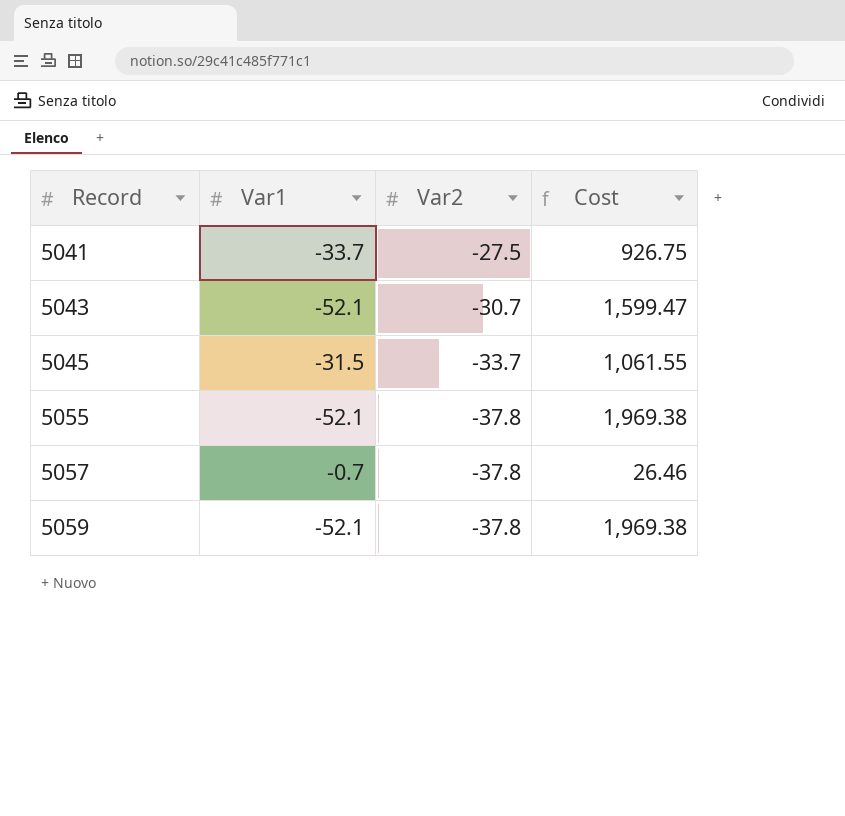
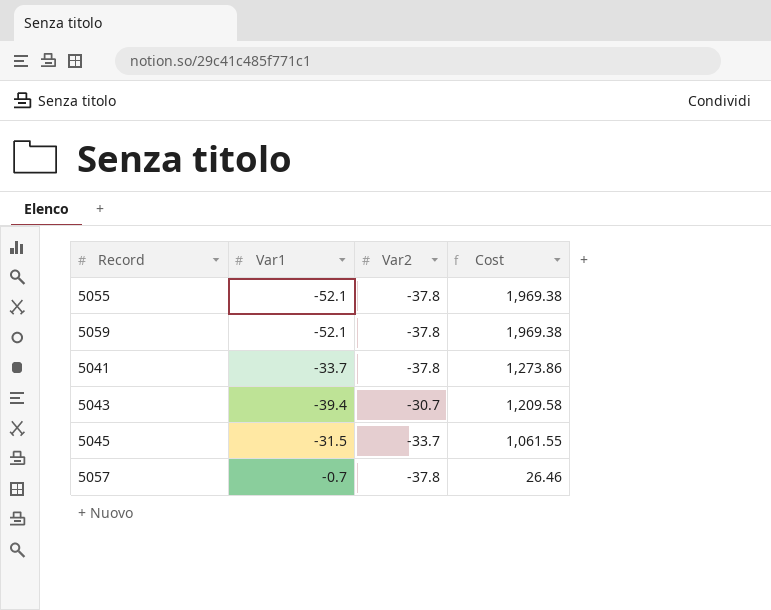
row order: Record ascending -> Cost descending
5041 | Var2: -27.5 -> -37.8
5041 | Cost: 926.75 -> 1,273.86
5043 | Var1: -52.1 -> -39.4
5043 | Cost: 1,599.47 -> 1,209.58

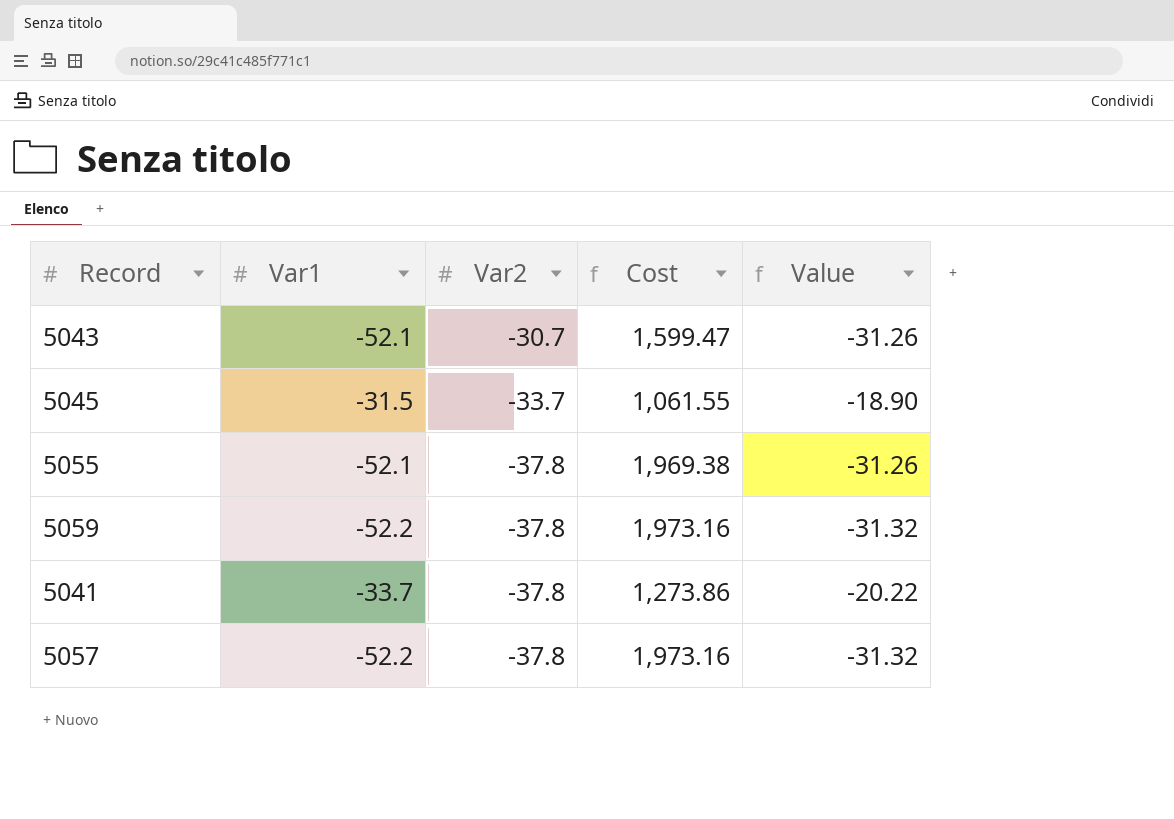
row order: Cost descending -> Var2 descending
column Value | formula: none -> [Var1] * 0.6
5043 | Var1: -39.4 -> -52.1
5043 | Cost: 1,209.58 -> 1,599.47
5059 | Var1: -52.1 -> -52.2
5059 | Cost: 1,969.38 -> 1,973.16
5057 | Var1: -0.7 -> -52.2
5057 | Cost: 26.46 -> 1,973.16

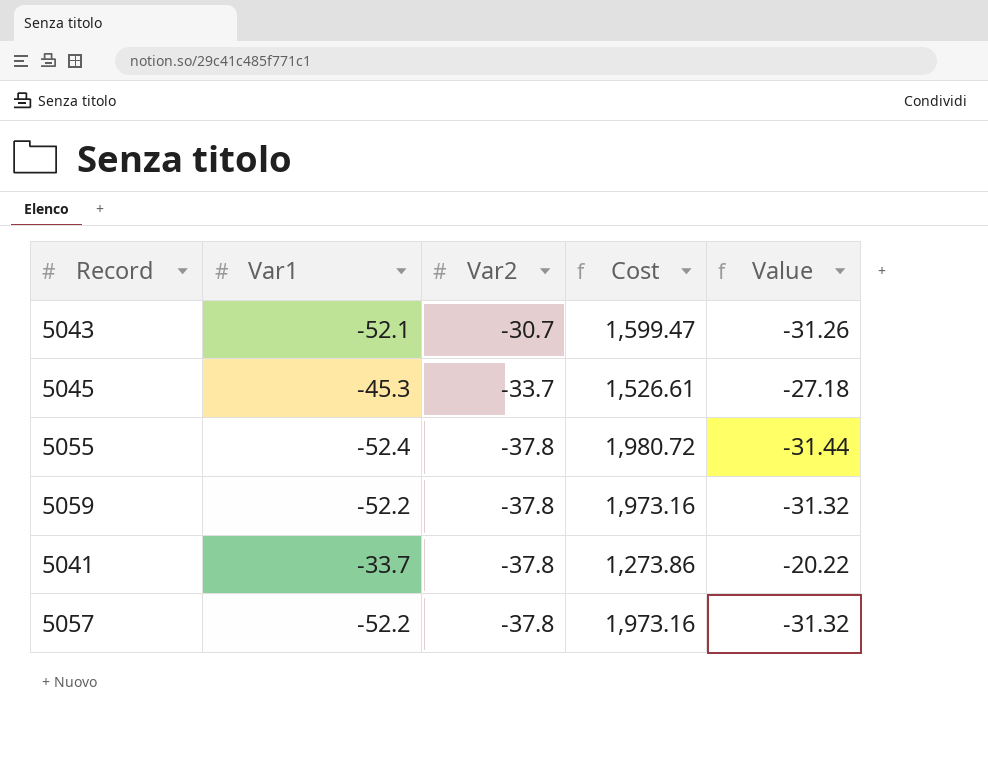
5045 | Var1: -31.5 -> -45.3
5045 | Cost: 1,061.55 -> 1,526.61
5045 | Value: -18.90 -> -27.18
5055 | Var1: -52.1 -> -52.4
5055 | Cost: 1,969.38 -> 1,980.72
5055 | Value: -31.26 -> -31.44

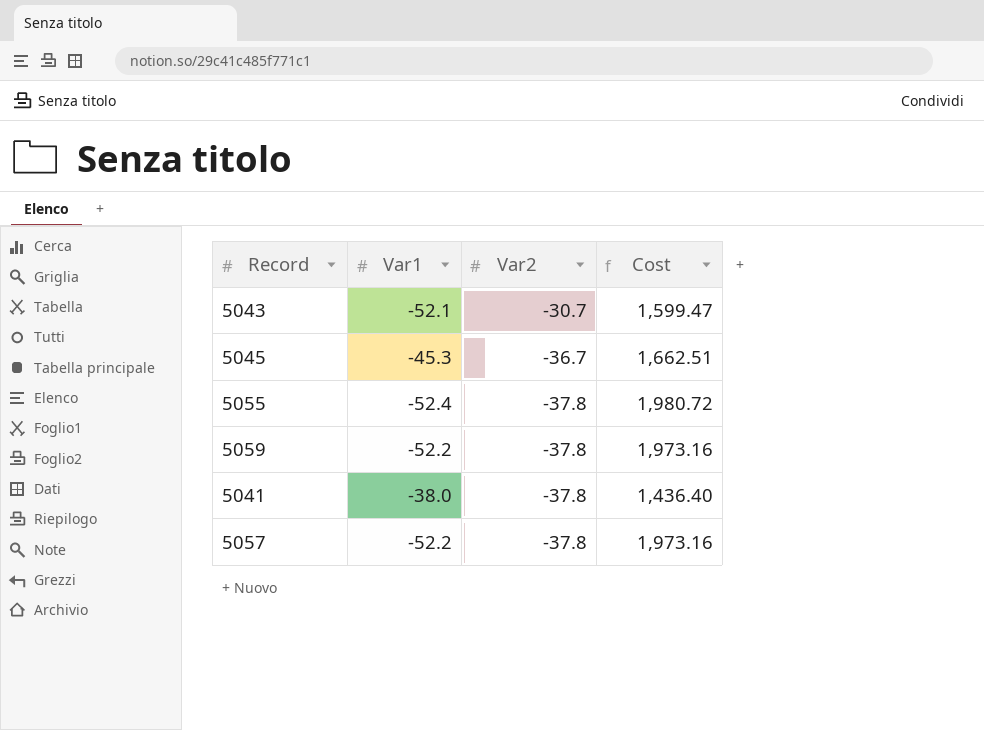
column Value | formula: [Var1] * 0.6 -> none
5045 | Var2: -33.7 -> -36.7
5045 | Cost: 1,526.61 -> 1,662.51
5041 | Var1: -33.7 -> -38.0
5041 | Cost: 1,273.86 -> 1,436.40

